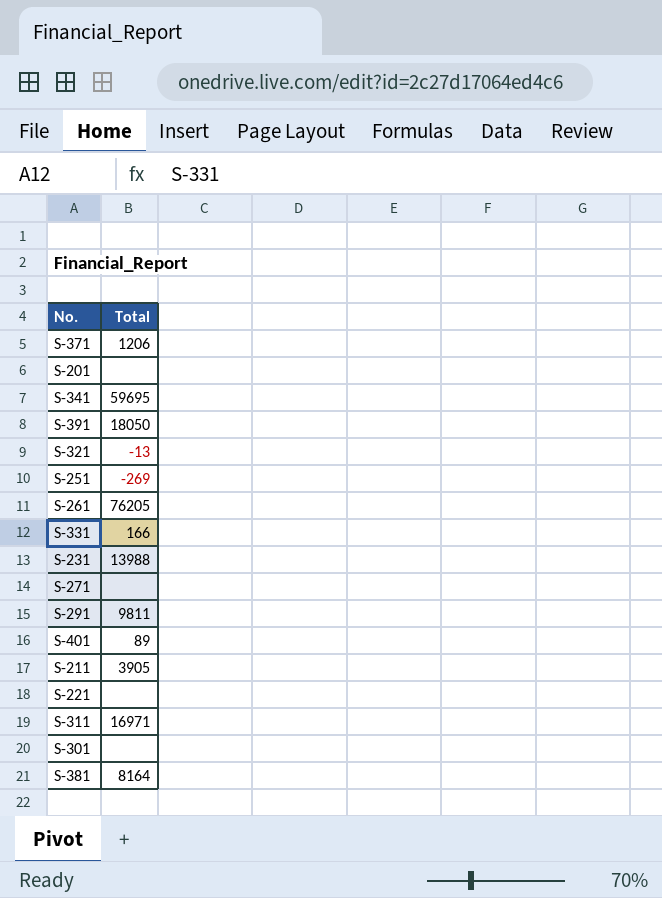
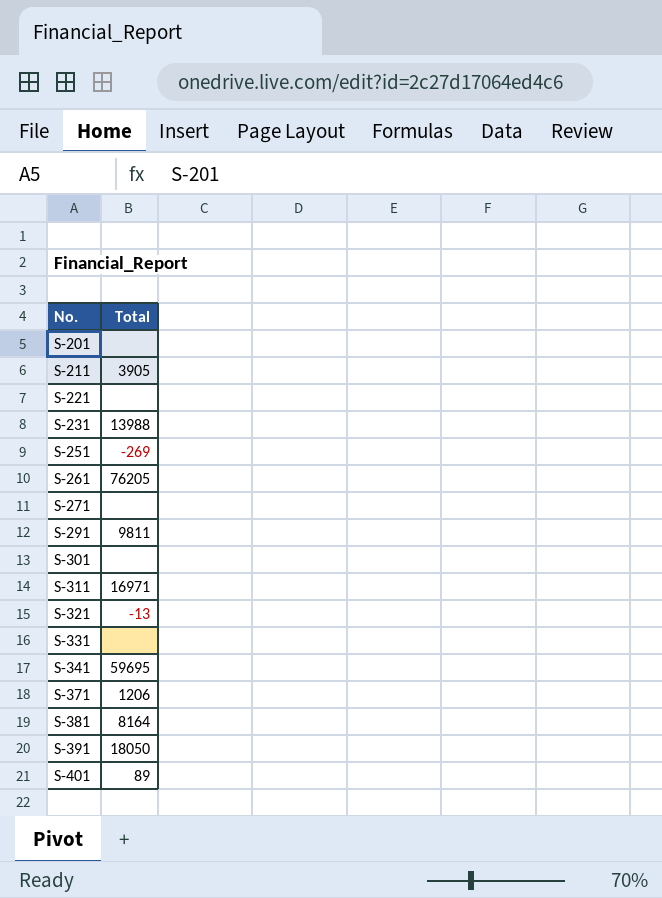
row order: none -> No. ascending
S-331 | Total: 166 -> none

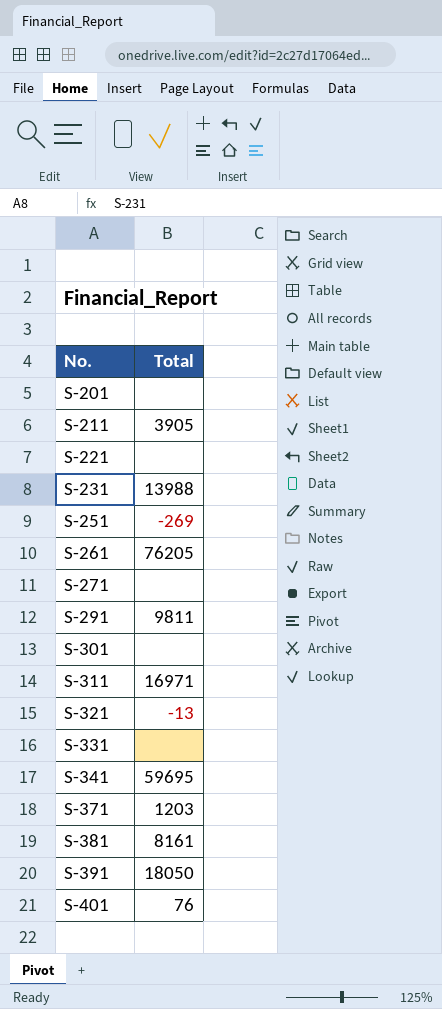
S-371 | Total: 1206 -> 1203
S-381 | Total: 8164 -> 8161
S-401 | Total: 89 -> 76

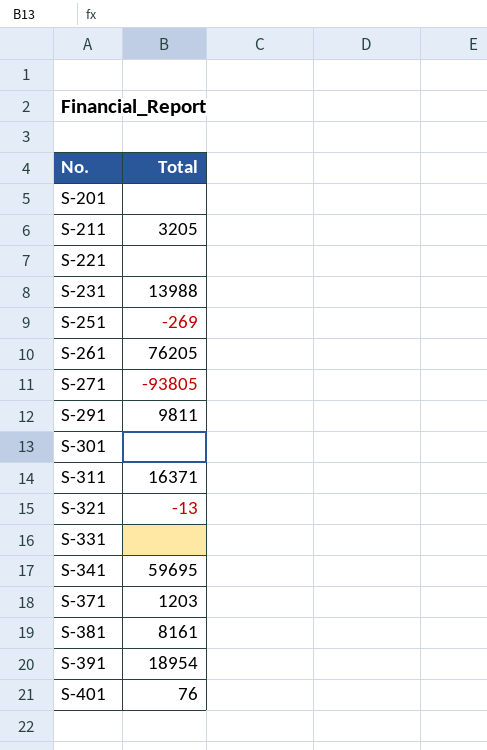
S-211 | Total: 3905 -> 3205
S-271 | Total: none -> -93805
S-311 | Total: 16971 -> 16371
S-391 | Total: 18050 -> 18954

